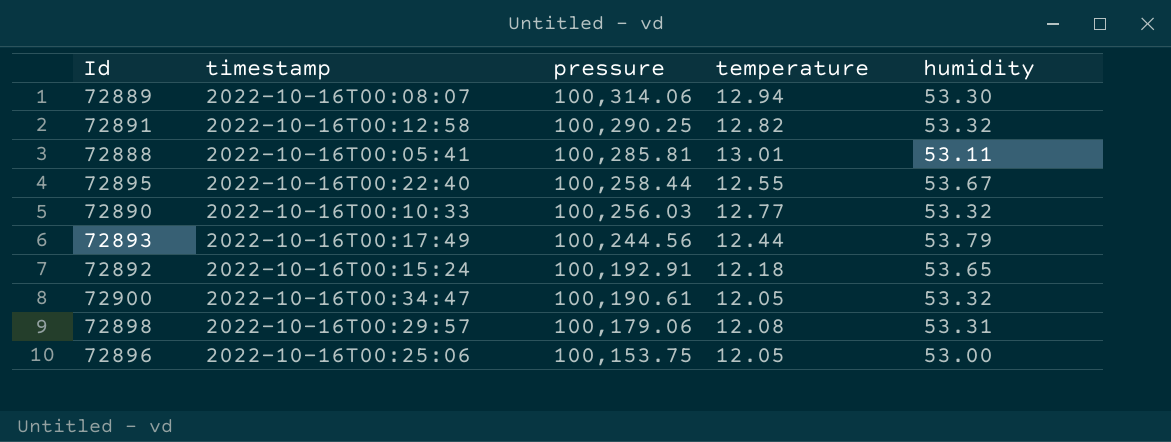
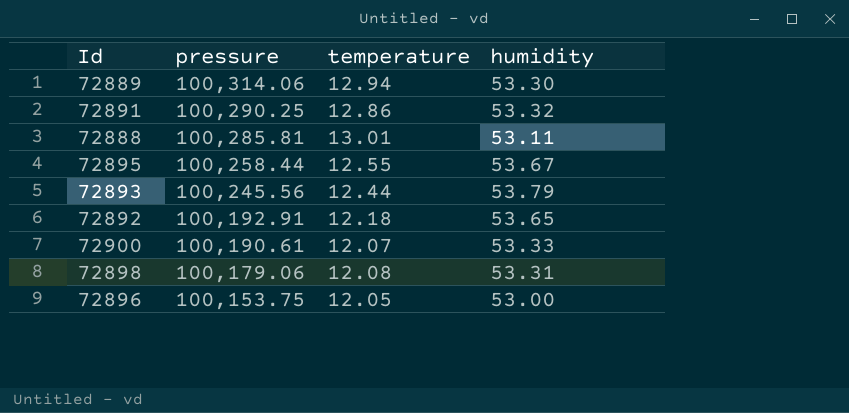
column timestamp | position: 2 -> none
row 72890: 2022-10-16T00:10:33 | 100,256.03 | 12.77 | 53.32 -> none
72891 | temperature: 12.82 -> 12.86
72893 | pressure: 100,244.56 -> 100,245.56
72900 | temperature: 12.05 -> 12.07
72900 | humidity: 53.32 -> 53.33

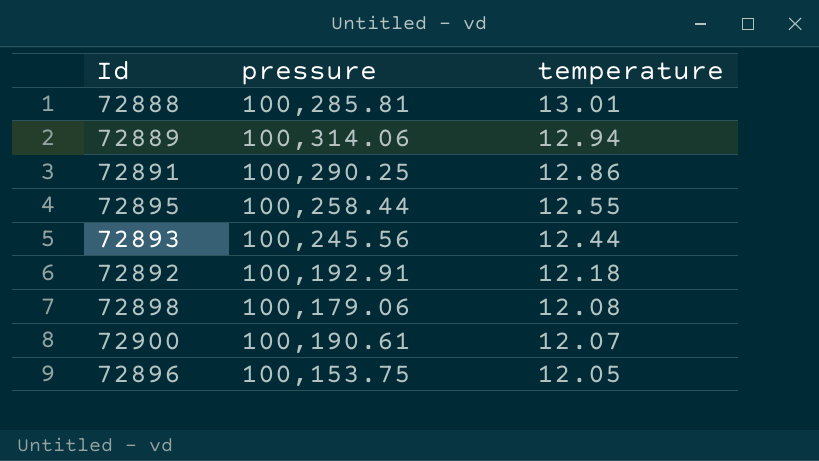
row order: pressure descending -> temperature descending
column humidity | position: 4 -> none

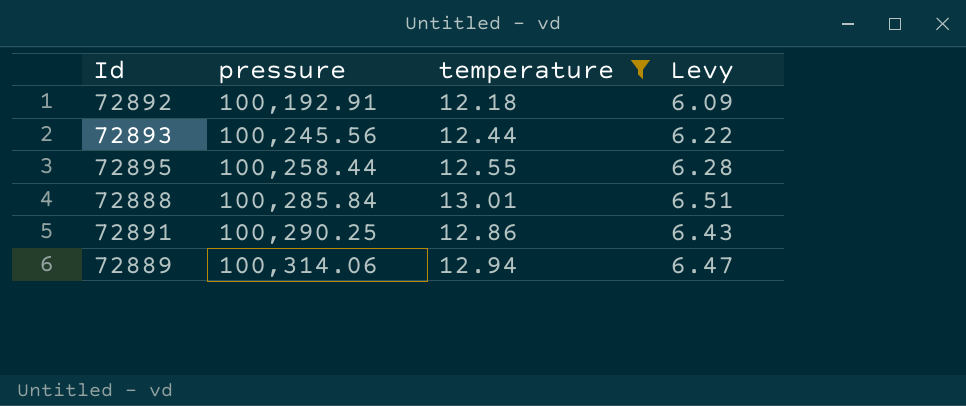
filter: none -> temperature >= 12.18
row order: temperature descending -> pressure ascending
column Levy | formula: none -> [temperature] * 0.5
72888 | pressure: 100,285.81 -> 100,285.84

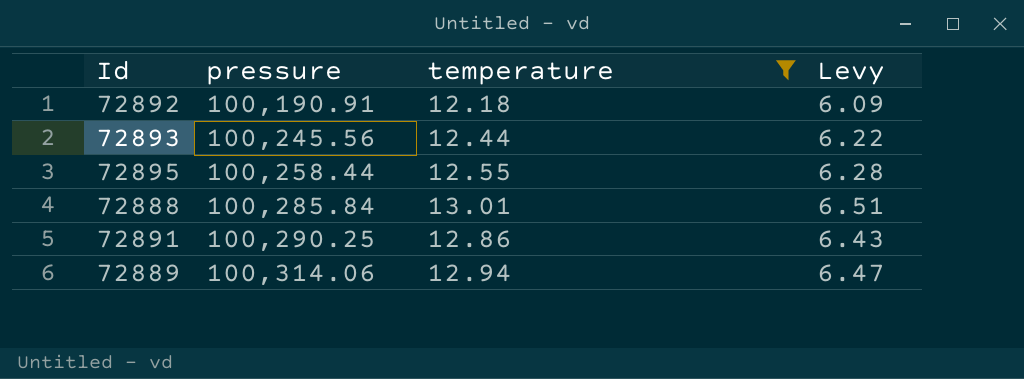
72892 | pressure: 100,192.91 -> 100,190.91

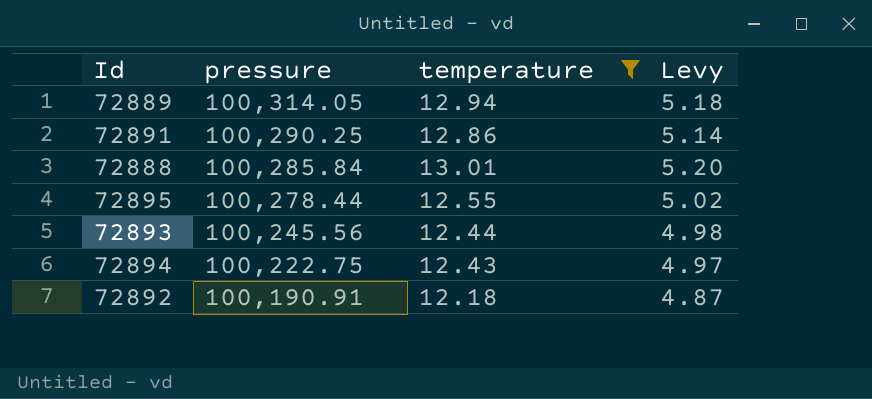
row order: pressure ascending -> pressure descending
column Levy | formula: [temperature] * 0.5 -> [temperature] * 0.4
72889 | pressure: 100,314.06 -> 100,314.05
72895 | pressure: 100,258.44 -> 100,278.44
row 72894: none -> 100,222.75 | 12.43 | 4.97

